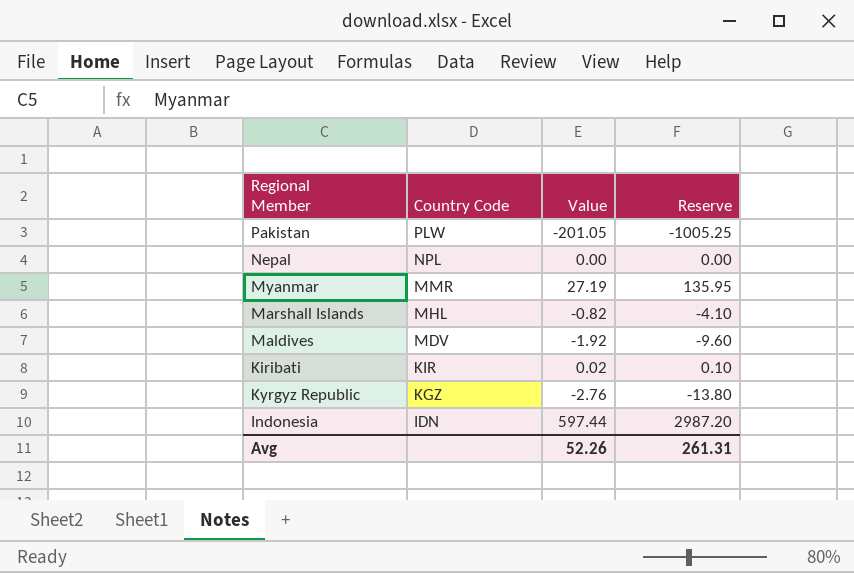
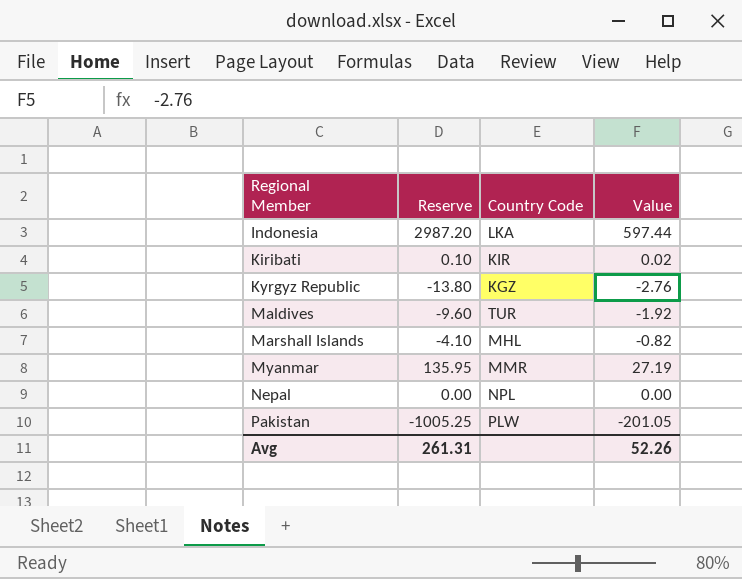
row order: Country Code descending -> Regional Member ascending
column Reserve | position: 4 -> 2
Indonesia | Country Code: IDN -> LKA
Maldives | Country Code: MDV -> TUR

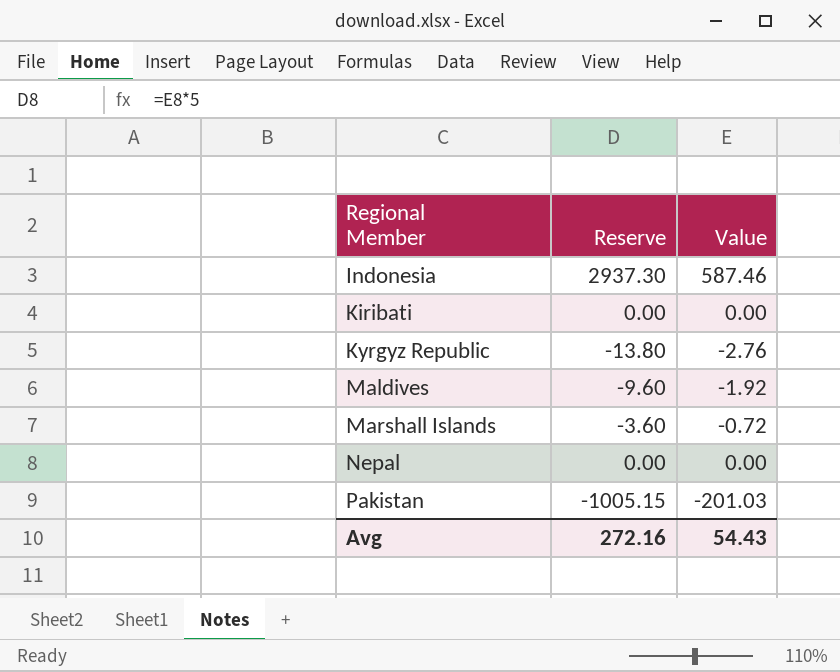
column Country Code | position: 3 -> none
row Myanmar: 135.95 | MMR | 27.19 -> none
Indonesia | Reserve: 2987.20 -> 2937.30
Indonesia | Value: 597.44 -> 587.46
Kiribati | Reserve: 0.10 -> 0.00
Kiribati | Value: 0.02 -> 0.00
Marshall Islands | Reserve: -4.10 -> -3.60
Marshall Islands | Value: -0.82 -> -0.72
Pakistan | Reserve: -1005.25 -> -1005.15
Pakistan | Value: -201.05 -> -201.03
Avg | Reserve: 261.31 -> 272.16
Avg | Value: 52.26 -> 54.43

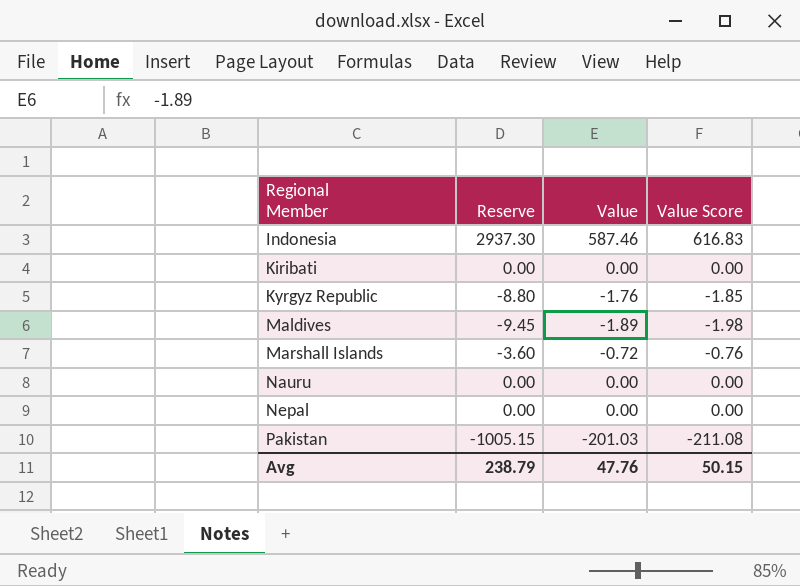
column Value Score | formula: none -> [Value] * 1.05
Kyrgyz Republic | Reserve: -13.80 -> -8.80
Kyrgyz Republic | Value: -2.76 -> -1.76
Maldives | Reserve: -9.60 -> -9.45
Maldives | Value: -1.92 -> -1.89
row Nauru: none -> 0.00 | 0.00 | 0.00
Avg | Reserve: 272.16 -> 238.79
Avg | Value: 54.43 -> 47.76

